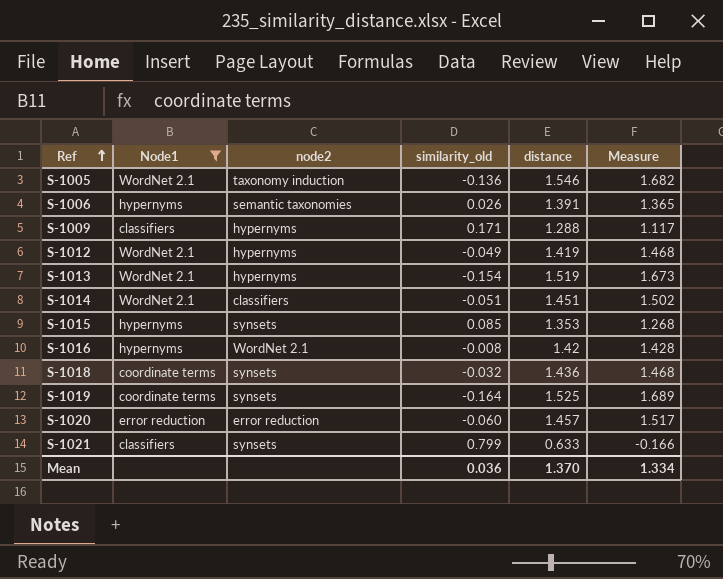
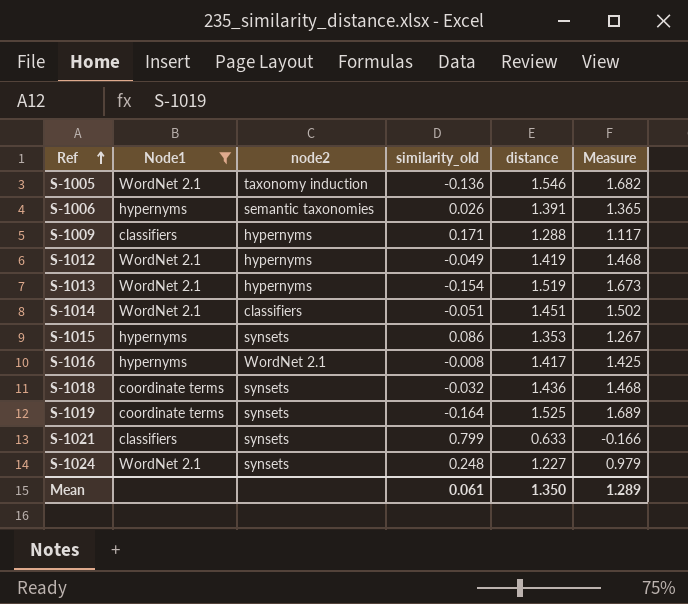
row S-1020: error reduction | error reduction | -0.060 | 1.457 | 1.517 -> none
S-1015 | similarity_old: 0.085 -> 0.086
S-1015 | Measure: 1.268 -> 1.267
S-1016 | distance: 1.42 -> 1.417
S-1016 | Measure: 1.428 -> 1.425
row S-1024: none -> WordNet 2.1 | synsets | 0.248 | 1.227 | 0.979
Mean | similarity_old: 0.036 -> 0.061
Mean | distance: 1.370 -> 1.350
Mean | Measure: 1.334 -> 1.289

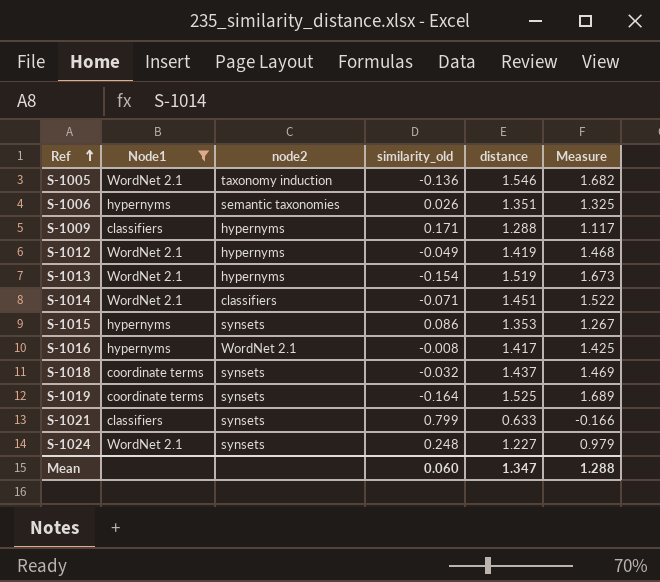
S-1006 | distance: 1.391 -> 1.351
S-1006 | Measure: 1.365 -> 1.325
S-1014 | similarity_old: -0.051 -> -0.071
S-1014 | Measure: 1.502 -> 1.522
S-1018 | distance: 1.436 -> 1.437
S-1018 | Measure: 1.468 -> 1.469
Mean | similarity_old: 0.061 -> 0.060
Mean | distance: 1.350 -> 1.347
Mean | Measure: 1.289 -> 1.288

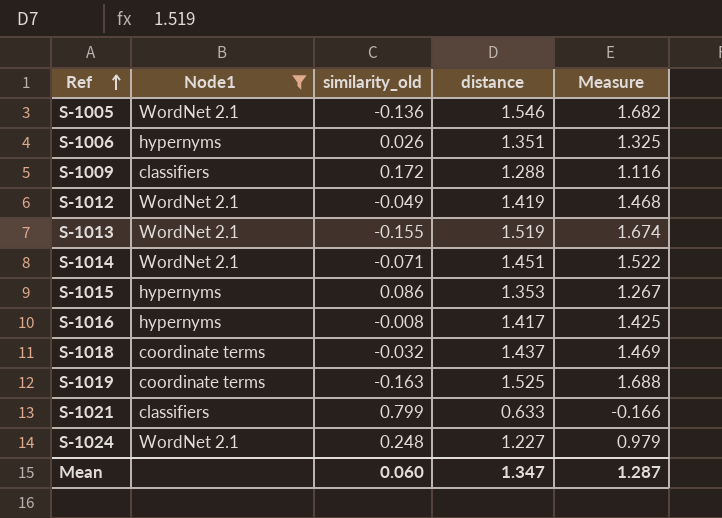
column node2 | position: 3 -> none
S-1009 | similarity_old: 0.171 -> 0.172
S-1009 | Measure: 1.117 -> 1.116
S-1013 | similarity_old: -0.154 -> -0.155
S-1013 | Measure: 1.673 -> 1.674
S-1019 | similarity_old: -0.164 -> -0.163
S-1019 | Measure: 1.689 -> 1.688
Mean | Measure: 1.288 -> 1.287

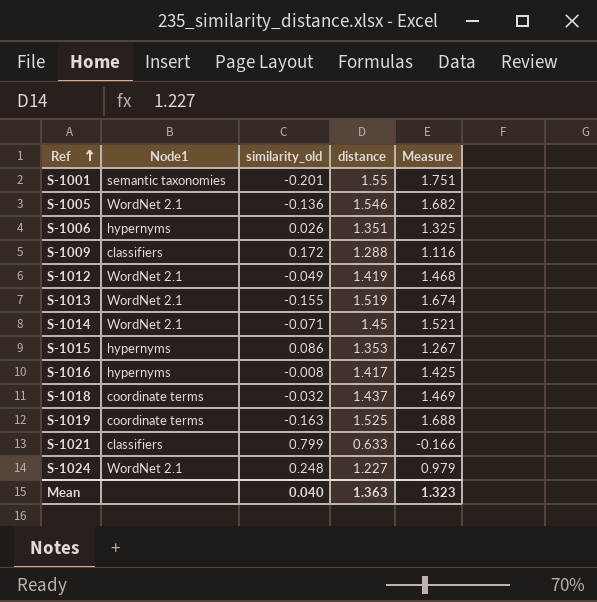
filter: Node1 != semantic taxonomies -> none
S-1014 | distance: 1.451 -> 1.45
S-1014 | Measure: 1.522 -> 1.521
Mean | similarity_old: 0.060 -> 0.040
Mean | distance: 1.347 -> 1.363
Mean | Measure: 1.287 -> 1.323

